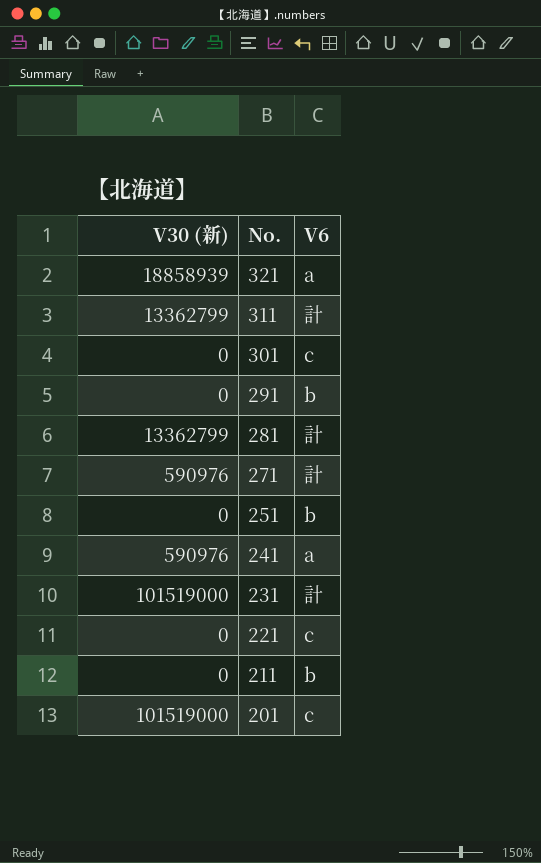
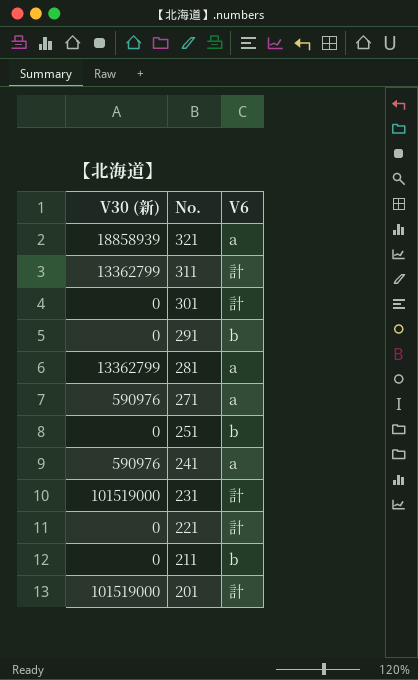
301 | V6: c -> 計
281 | V6: 計 -> a
271 | V6: 計 -> a
221 | V6: c -> 計
201 | V6: c -> 計

